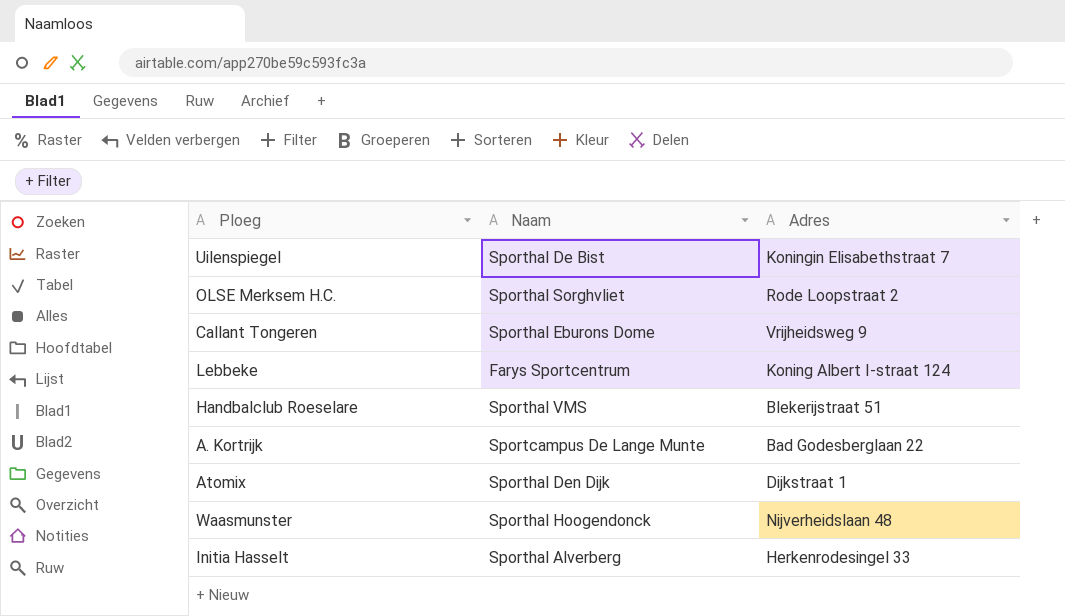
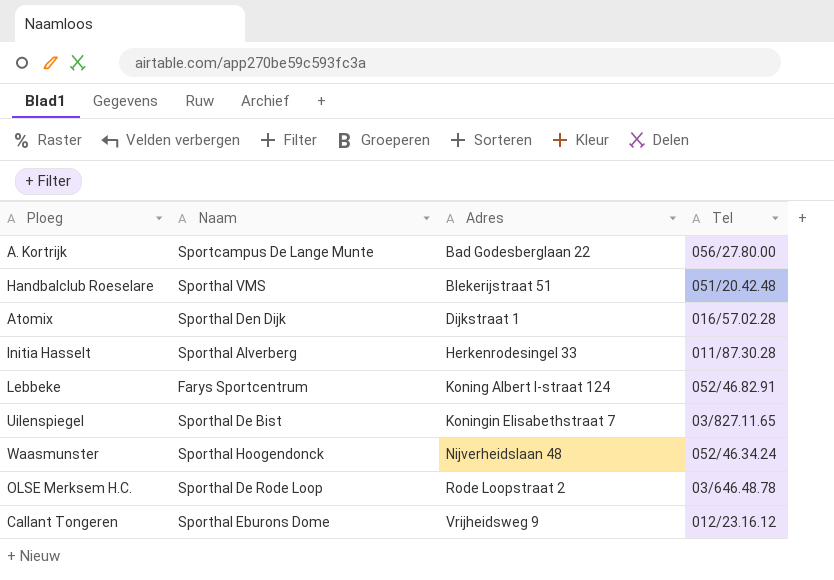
row order: none -> Adres ascending
column Tel | position: none -> 4
OLSE Merksem H.C. | Naam: Sporthal Sorghvliet -> Sporthal De Rode Loop

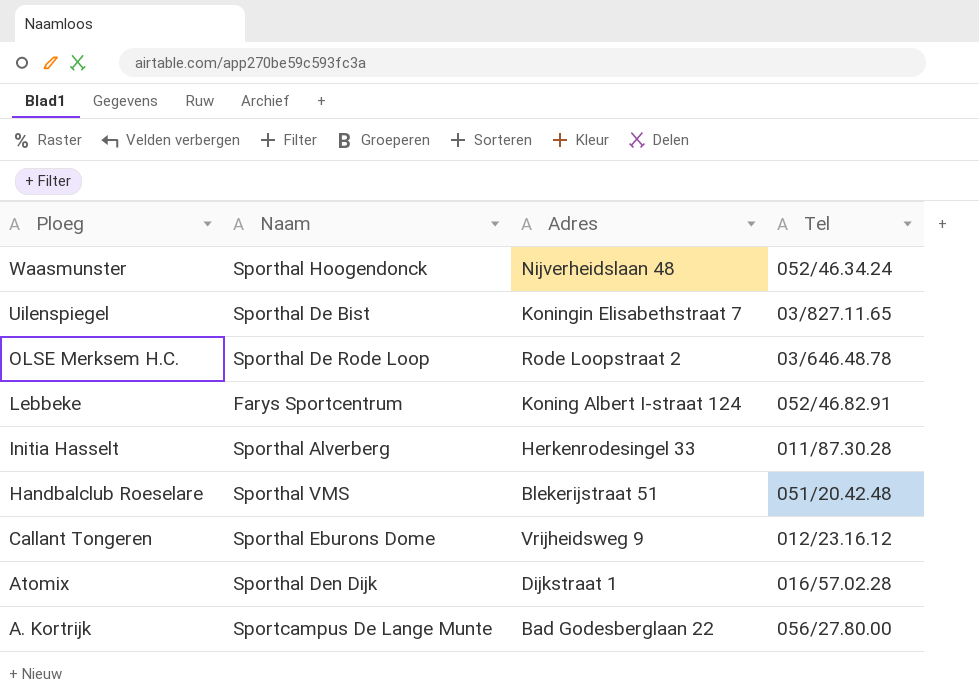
row order: Adres ascending -> Ploeg descending

